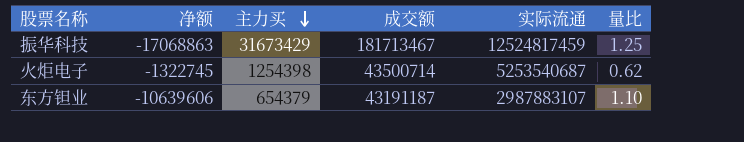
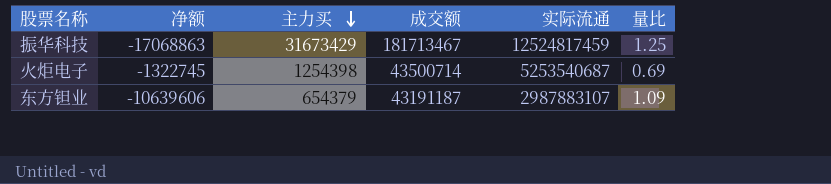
火炬电子 | 量比: 0.62 -> 0.69
东方钽业 | 量比: 1.10 -> 1.09

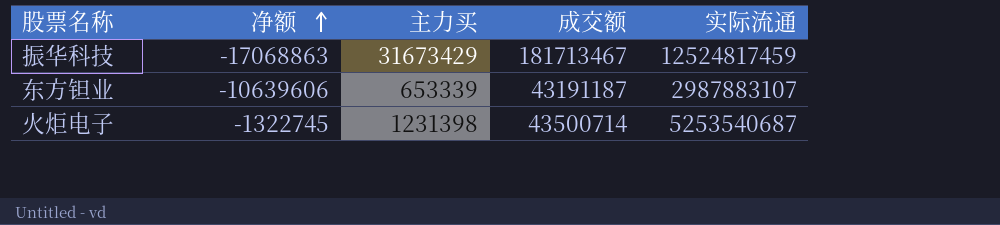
row order: 主力买 descending -> 净额 ascending
column 量比 | position: 6 -> none
东方钽业 | 主力买: 654379 -> 653339
火炬电子 | 主力买: 1254398 -> 1231398

